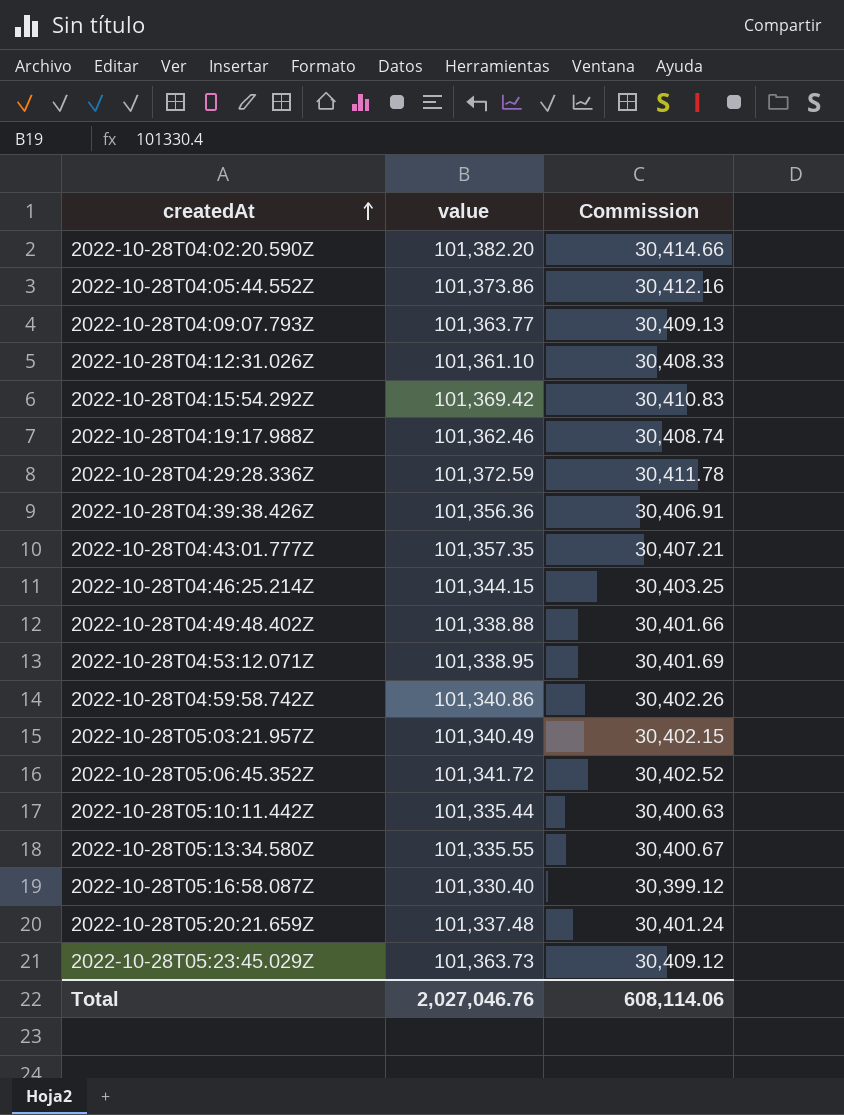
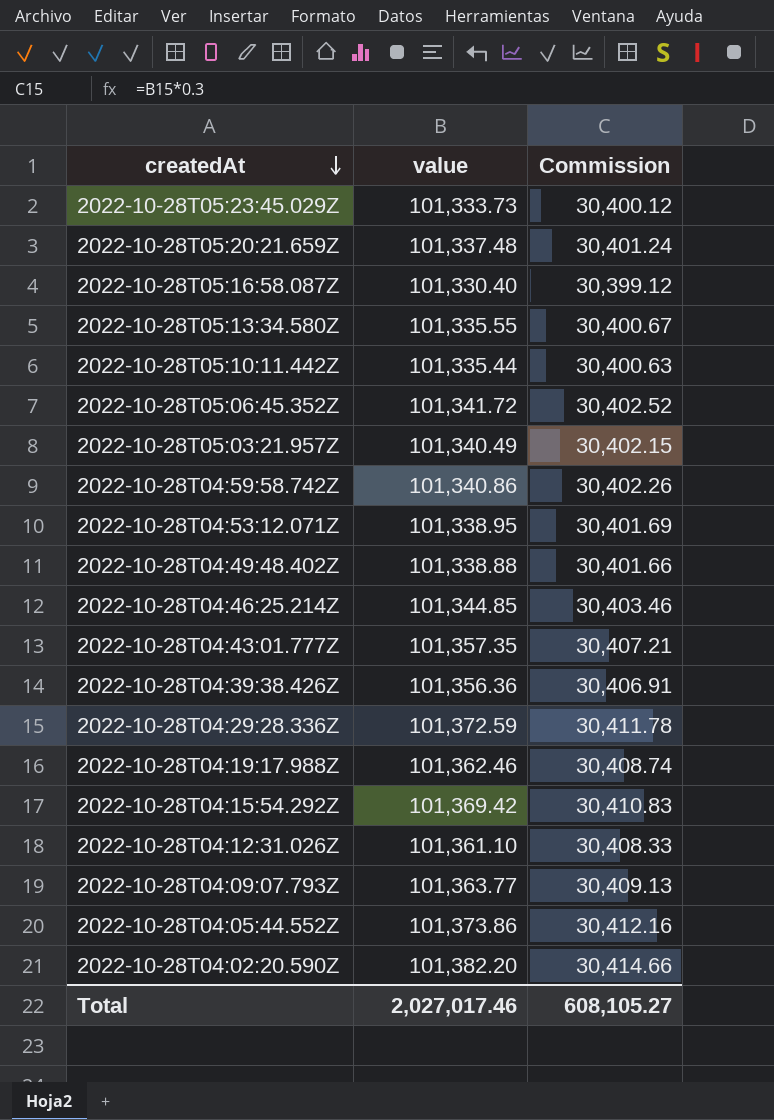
row order: createdAt ascending -> createdAt descending
2022-10-28T05:23:45.029Z | value: 101,363.73 -> 101,333.73
2022-10-28T05:23:45.029Z | Commission: 30,409.12 -> 30,400.12
2022-10-28T04:46:25.214Z | value: 101,344.15 -> 101,344.85
2022-10-28T04:46:25.214Z | Commission: 30,403.25 -> 30,403.46
Total | value: 2,027,046.76 -> 2,027,017.46
Total | Commission: 608,114.06 -> 608,105.27

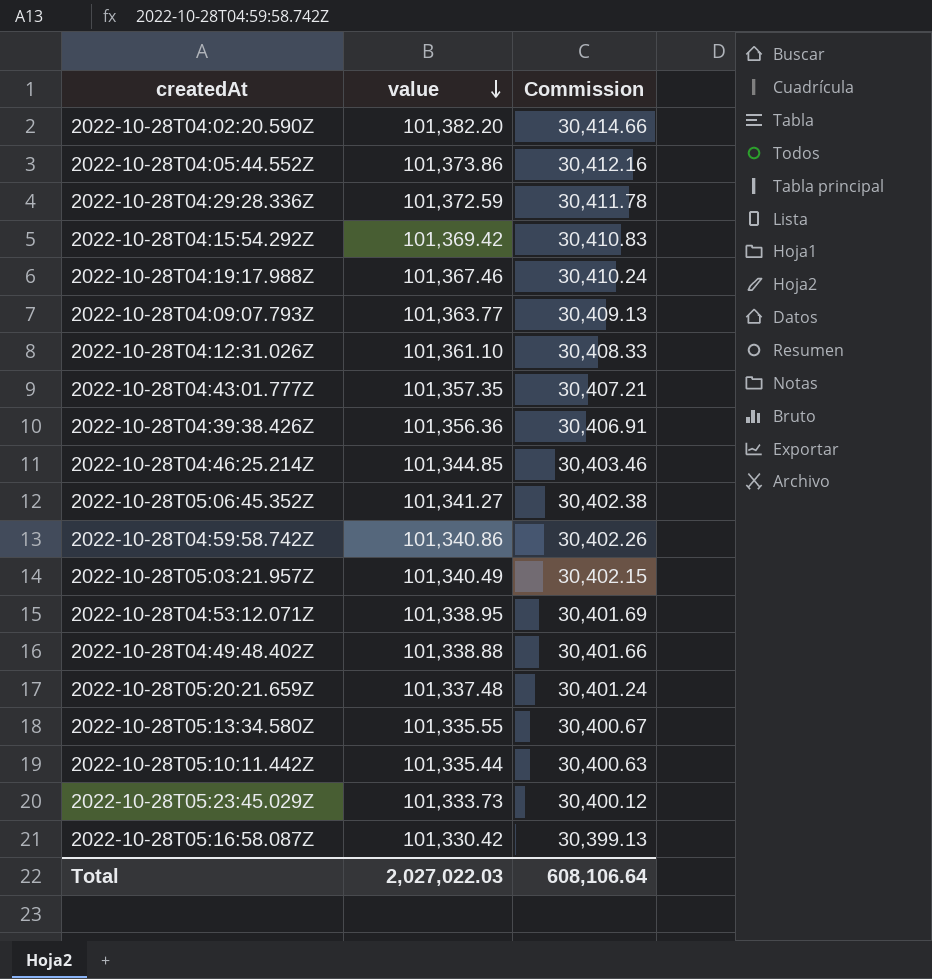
row order: createdAt descending -> value descending
2022-10-28T04:19:17.988Z | value: 101,362.46 -> 101,367.46
2022-10-28T04:19:17.988Z | Commission: 30,408.74 -> 30,410.24
2022-10-28T05:06:45.352Z | value: 101,341.72 -> 101,341.27
2022-10-28T05:06:45.352Z | Commission: 30,402.52 -> 30,402.38
2022-10-28T05:16:58.087Z | value: 101,330.40 -> 101,330.42
2022-10-28T05:16:58.087Z | Commission: 30,399.12 -> 30,399.13
Total | value: 2,027,017.46 -> 2,027,022.03
Total | Commission: 608,105.27 -> 608,106.64

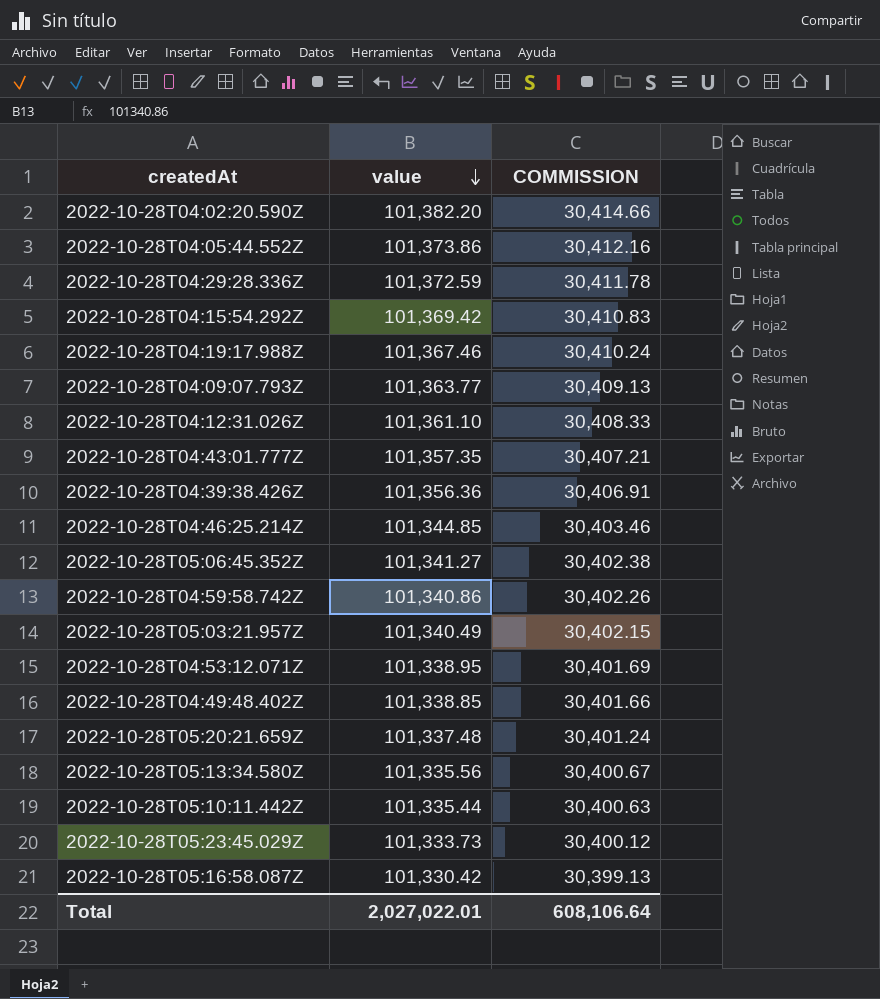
column name: Commission -> COMMISSION
2022-10-28T04:49:48.402Z | value: 101,338.88 -> 101,338.85
2022-10-28T05:13:34.580Z | value: 101,335.55 -> 101,335.56
Total | value: 2,027,022.03 -> 2,027,022.01

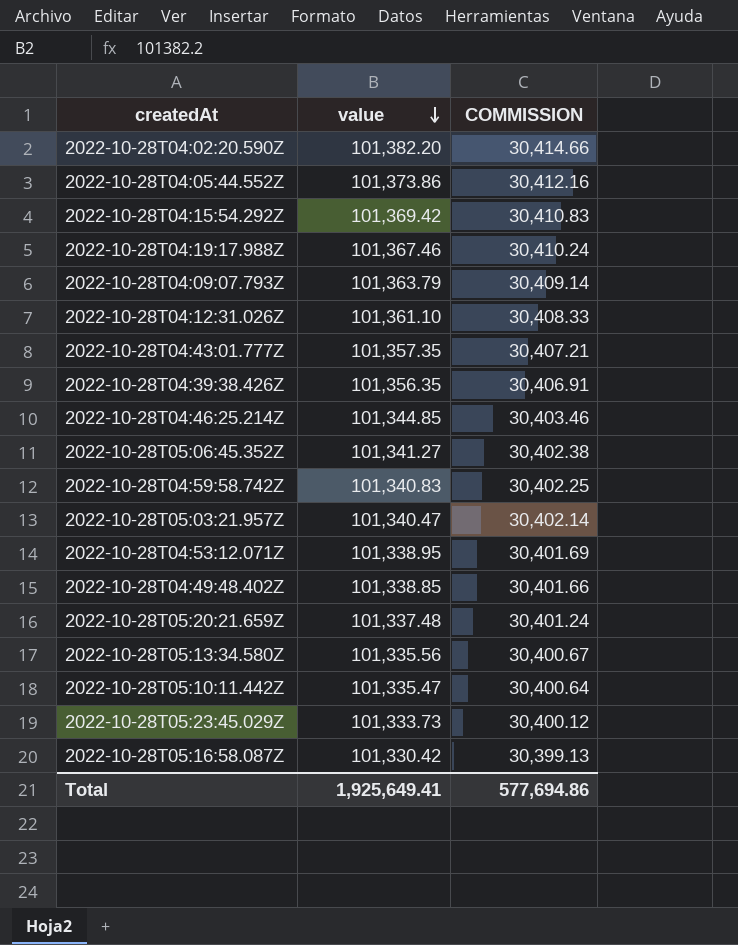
row 2022-10-28T04:29:28.336Z: 101,372.59 | 30,411.78 -> none
2022-10-28T04:09:07.793Z | value: 101,363.77 -> 101,363.79
2022-10-28T04:09:07.793Z | COMMISSION: 30,409.13 -> 30,409.14
2022-10-28T04:39:38.426Z | value: 101,356.36 -> 101,356.35
2022-10-28T04:59:58.742Z | value: 101,340.86 -> 101,340.83
2022-10-28T04:59:58.742Z | COMMISSION: 30,402.26 -> 30,402.25
2022-10-28T05:03:21.957Z | value: 101,340.49 -> 101,340.47
2022-10-28T05:03:21.957Z | COMMISSION: 30,402.15 -> 30,402.14
2022-10-28T05:10:11.442Z | value: 101,335.44 -> 101,335.47
2022-10-28T05:10:11.442Z | COMMISSION: 30,400.63 -> 30,400.64
Total | value: 2,027,022.01 -> 1,925,649.41
Total | COMMISSION: 608,106.64 -> 577,694.86

